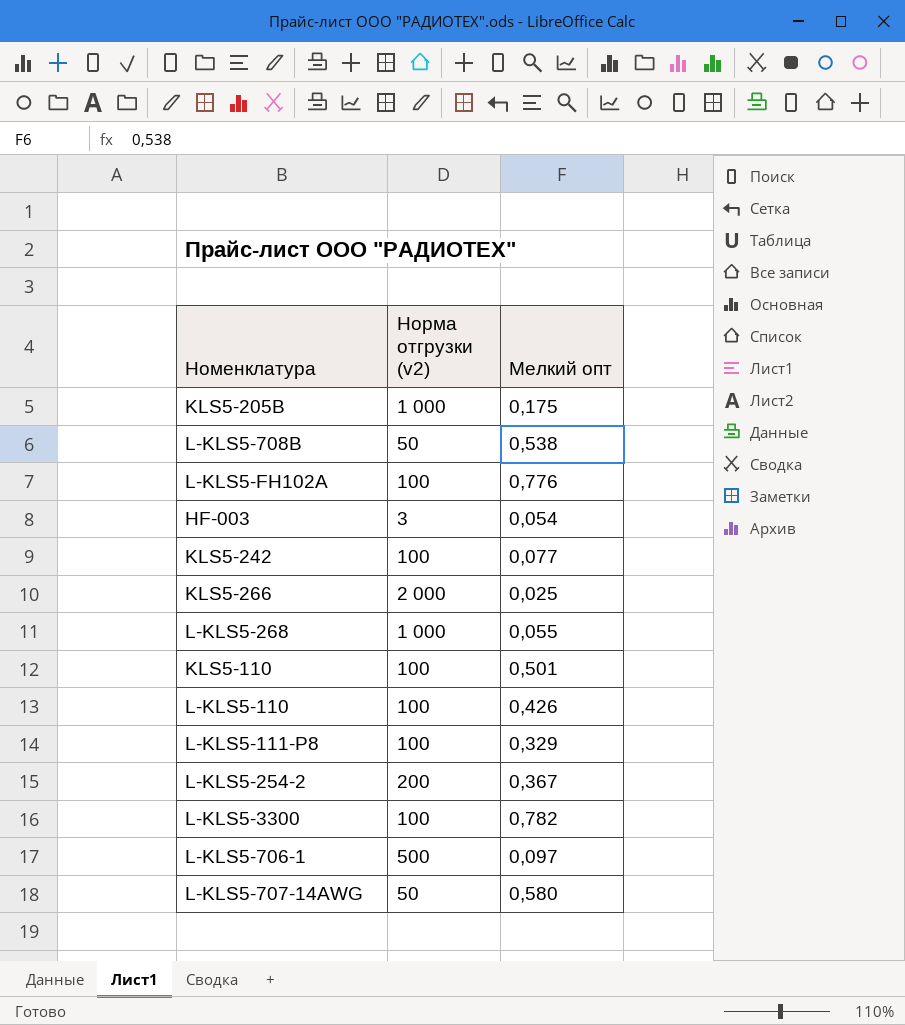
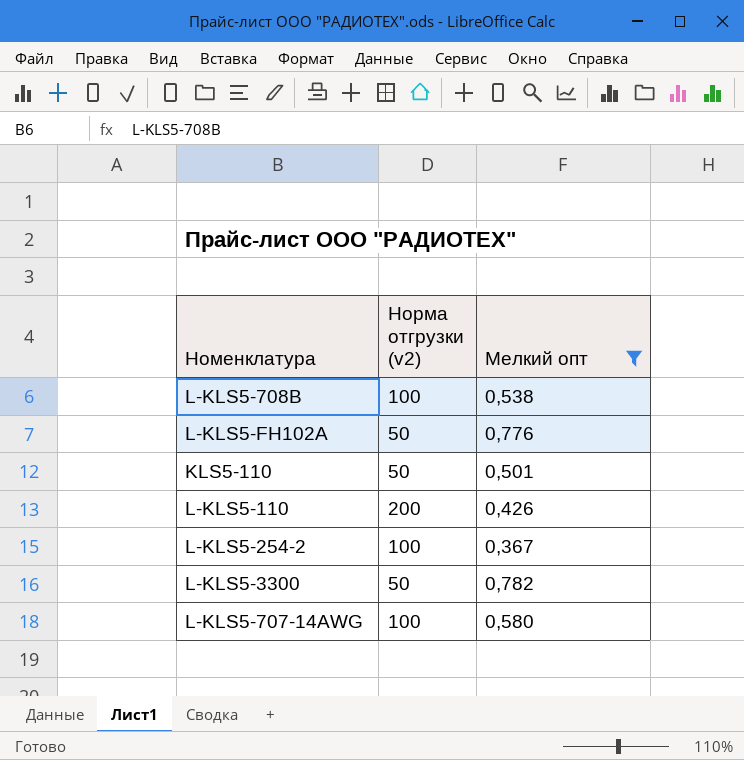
filter: none -> Мелкий опт >= 0,367
L-KLS5-708B | Норма отгрузки (v2): 50 -> 100
L-KLS5-FH102A | Норма отгрузки (v2): 100 -> 50
KLS5-110 | Норма отгрузки (v2): 100 -> 50
L-KLS5-110 | Норма отгрузки (v2): 100 -> 200
L-KLS5-254-2 | Норма отгрузки (v2): 200 -> 100
L-KLS5-3300 | Норма отгрузки (v2): 100 -> 50
L-KLS5-707-14AWG | Норма отгрузки (v2): 50 -> 100

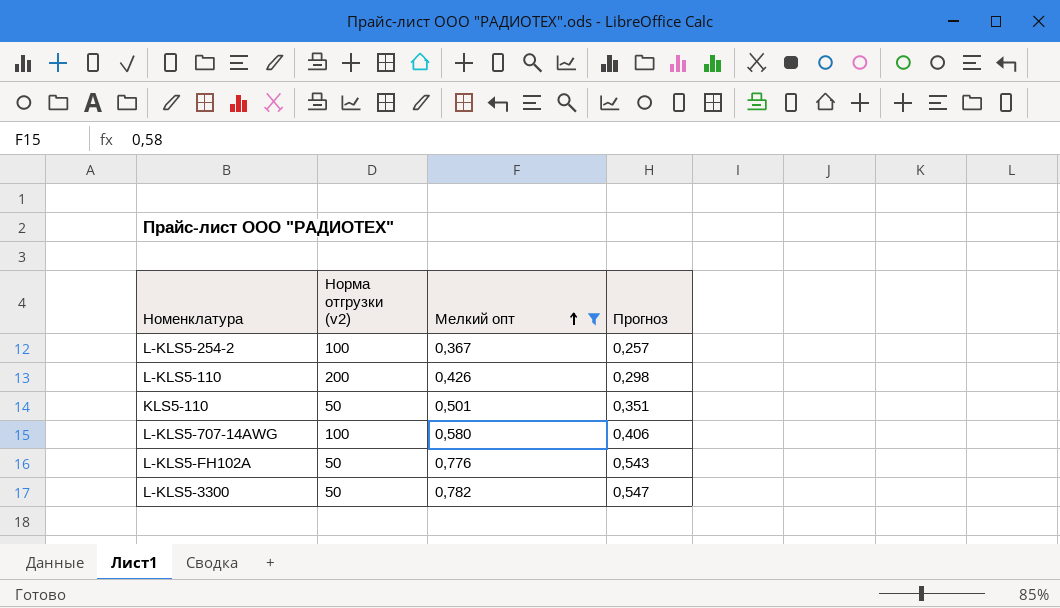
row order: none -> Мелкий опт ascending
column Прогноз | formula: none -> [Мелкий опт] * 0,7
row L-KLS5-708B: 100 | 0,538 -> none

